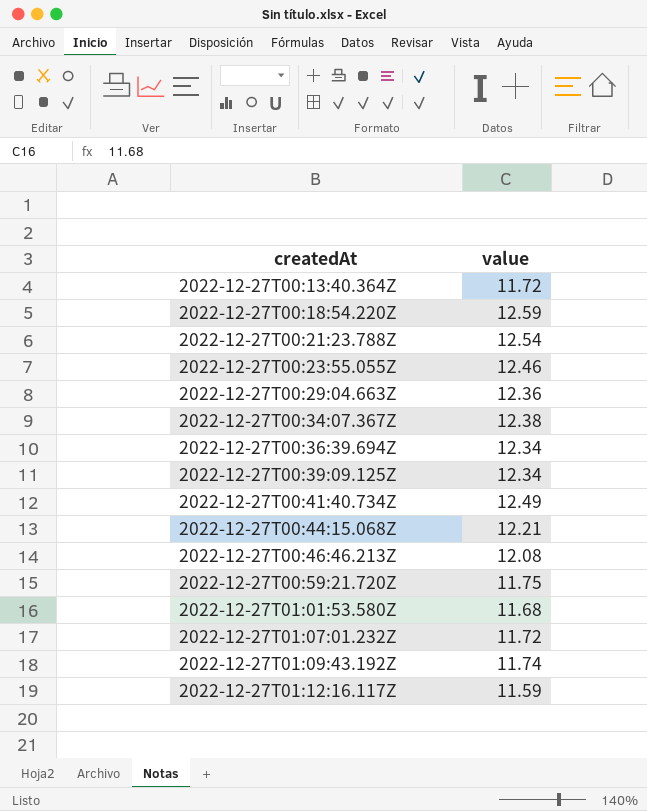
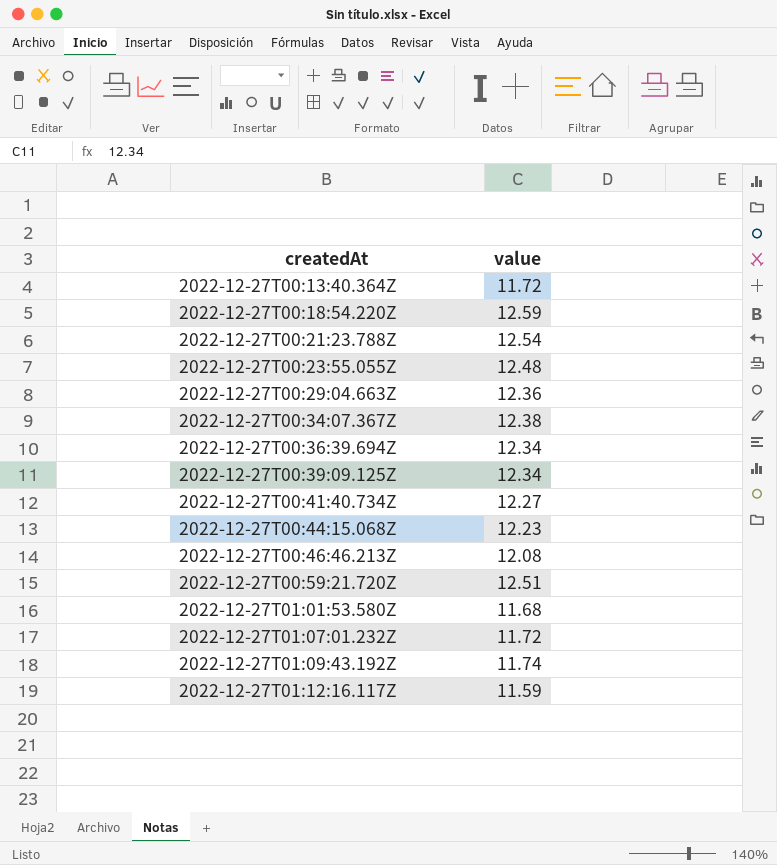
2022-12-27T00:23:55.055Z | value: 12.46 -> 12.48
2022-12-27T00:41:40.734Z | value: 12.49 -> 12.27
2022-12-27T00:44:15.068Z | value: 12.21 -> 12.23
2022-12-27T00:59:21.720Z | value: 11.75 -> 12.51

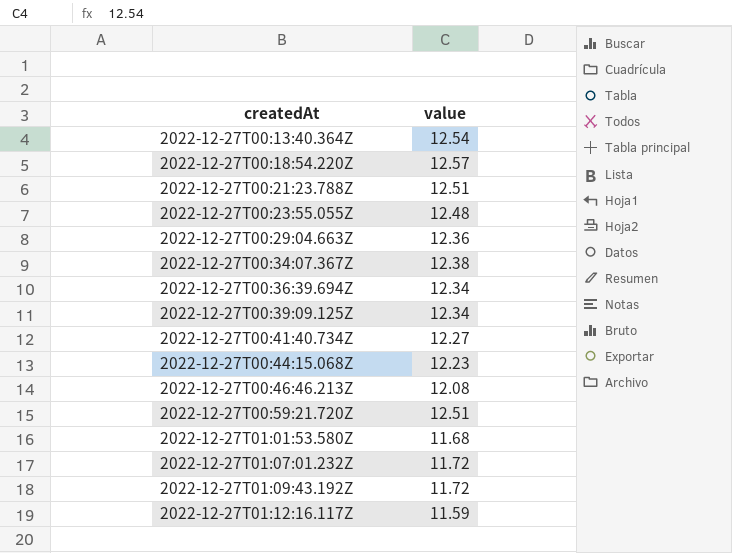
2022-12-27T00:13:40.364Z | value: 11.72 -> 12.54
2022-12-27T00:18:54.220Z | value: 12.59 -> 12.57
2022-12-27T00:21:23.788Z | value: 12.54 -> 12.51
2022-12-27T01:09:43.192Z | value: 11.74 -> 11.72

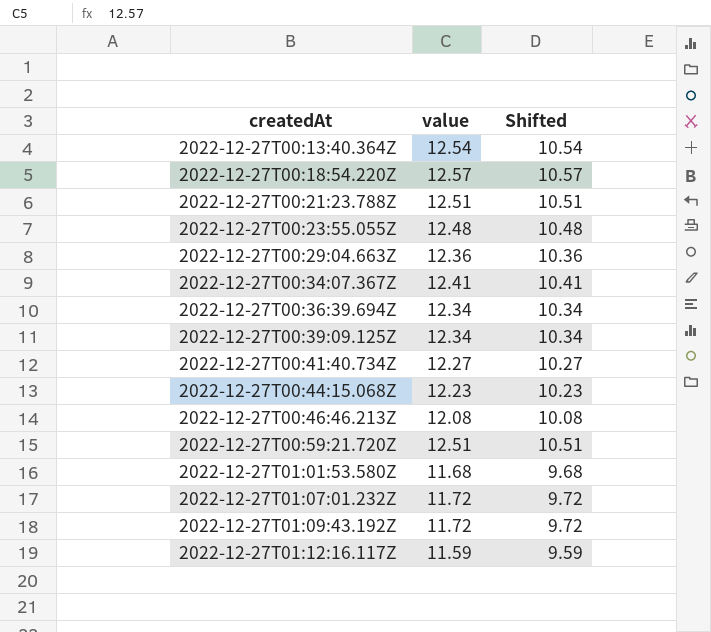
column Shifted | formula: none -> [value] - 2
2022-12-27T00:34:07.367Z | value: 12.38 -> 12.41

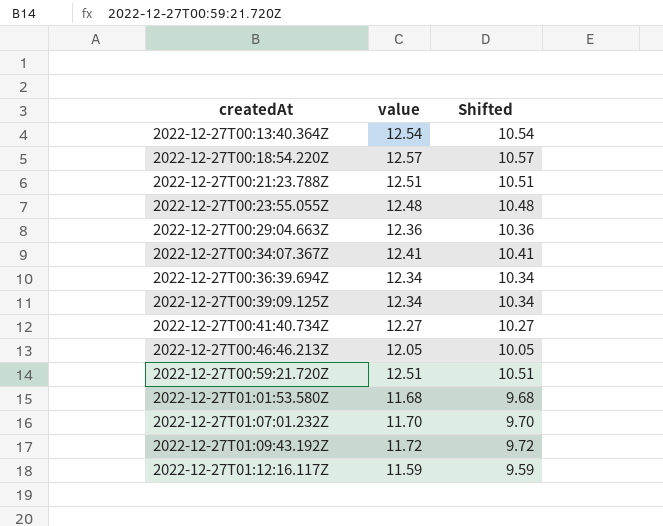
row 2022-12-27T00:44:15.068Z: 12.23 | 10.23 -> none
2022-12-27T00:46:46.213Z | value: 12.08 -> 12.05
2022-12-27T00:46:46.213Z | Shifted: 10.08 -> 10.05
2022-12-27T01:07:01.232Z | value: 11.72 -> 11.70
2022-12-27T01:07:01.232Z | Shifted: 9.72 -> 9.70

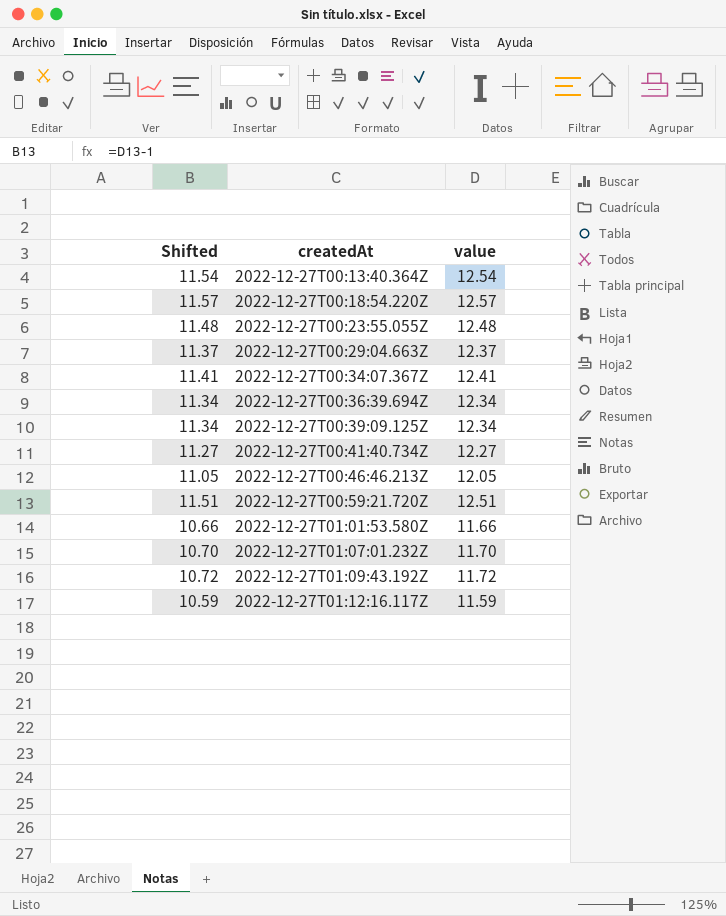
column Shifted | formula: [value] - 2 -> [value] - 1
column Shifted | position: 3 -> 1
row 2022-12-27T00:21:23.788Z: 12.51 | 10.51 -> none
2022-12-27T00:29:04.663Z | value: 12.36 -> 12.37
2022-12-27T01:01:53.580Z | value: 11.68 -> 11.66

